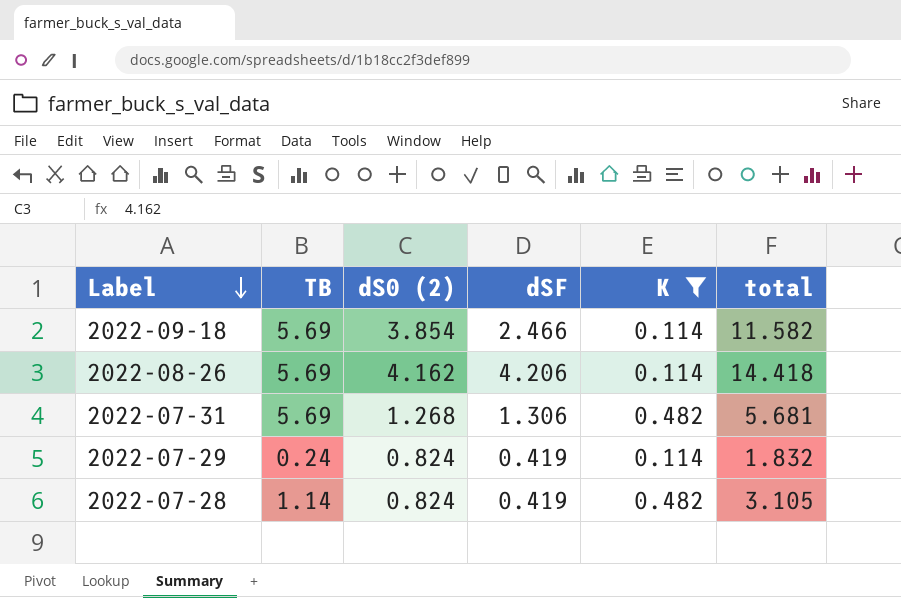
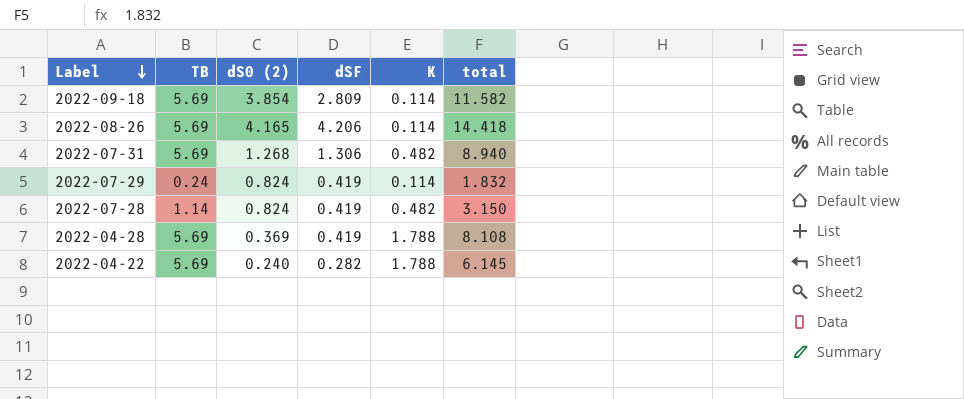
filter: K != 1.788 -> none
2022-09-18 | dSF: 2.466 -> 2.809
2022-08-26 | dS0 (2): 4.162 -> 4.165
2022-07-31 | total: 5.681 -> 8.940
2022-07-28 | total: 3.105 -> 3.150

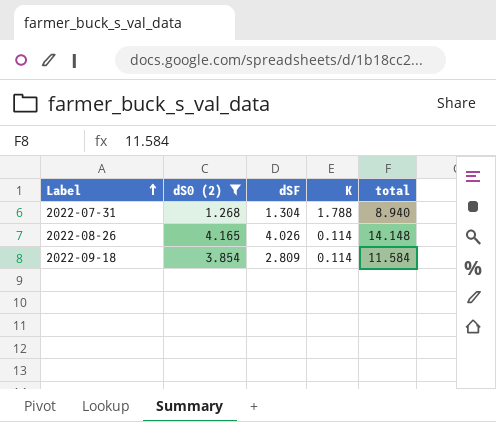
filter: none -> dS0 (2) >= 1.268
row order: Label descending -> Label ascending
column TB | position: 2 -> none
2022-07-31 | dSF: 1.306 -> 1.304
2022-07-31 | K: 0.482 -> 1.788
2022-08-26 | dSF: 4.206 -> 4.026
2022-08-26 | total: 14.418 -> 14.148
2022-09-18 | total: 11.582 -> 11.584

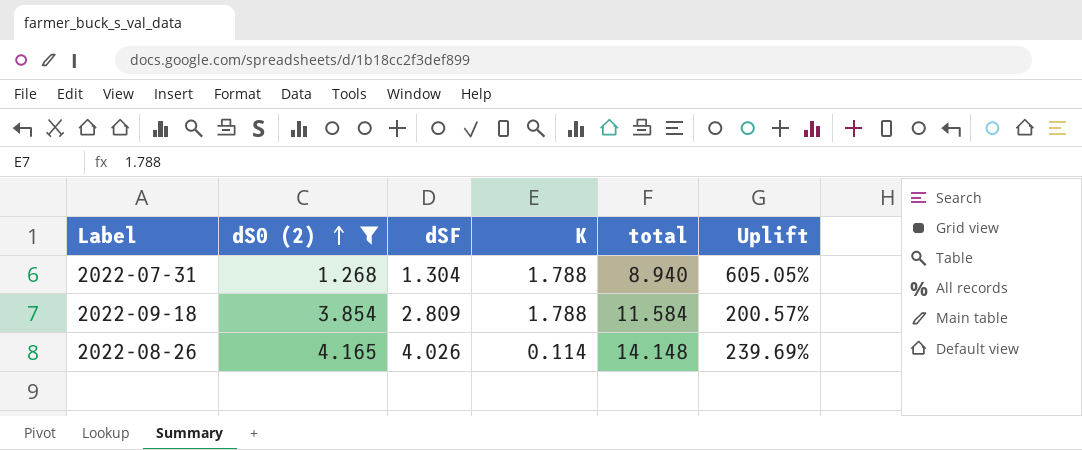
row order: Label ascending -> dS0 (2) ascending
column Uplift | formula: none -> ([total] - [dS0 (2)]) / [dS0 (2)]
2022-09-18 | K: 0.114 -> 1.788

